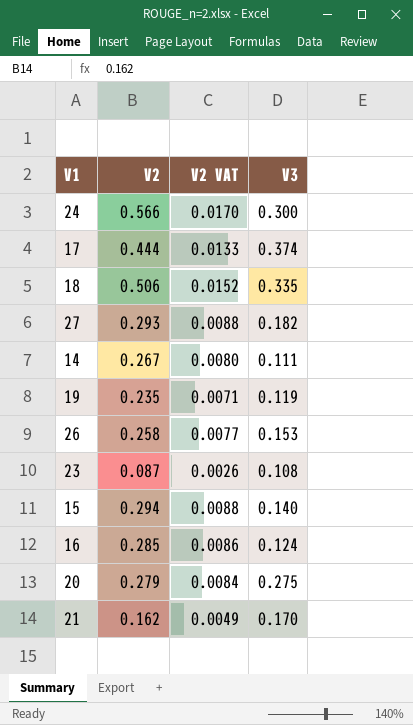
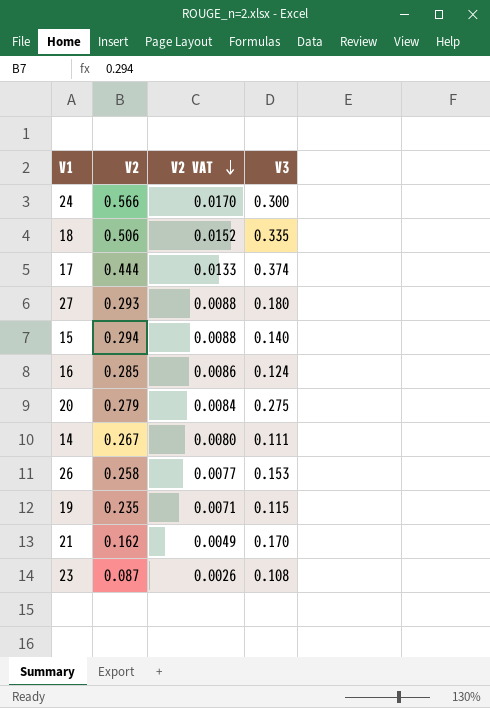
row order: none -> V2 VAT descending
27 | V3: 0.182 -> 0.180
19 | V3: 0.119 -> 0.115

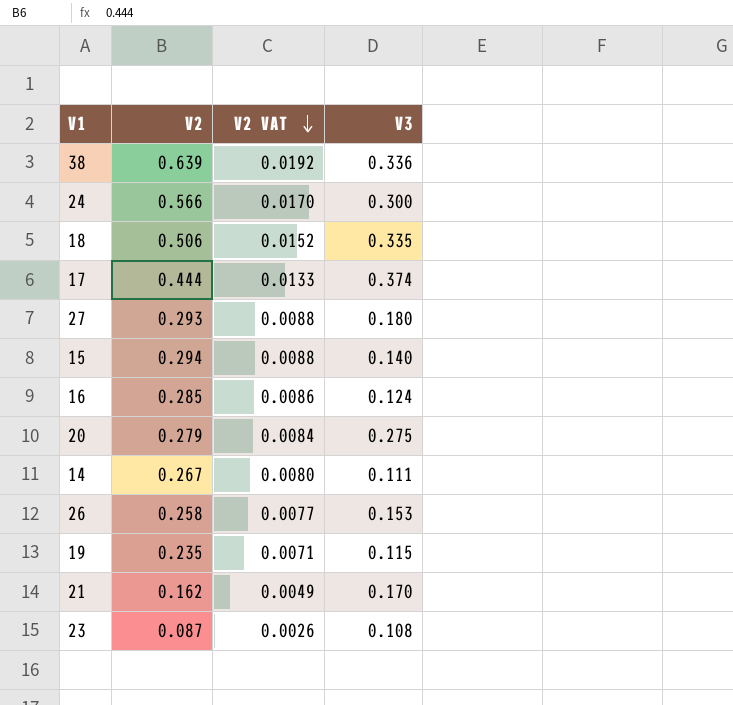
row 38: none -> 0.639 | 0.0192 | 0.336

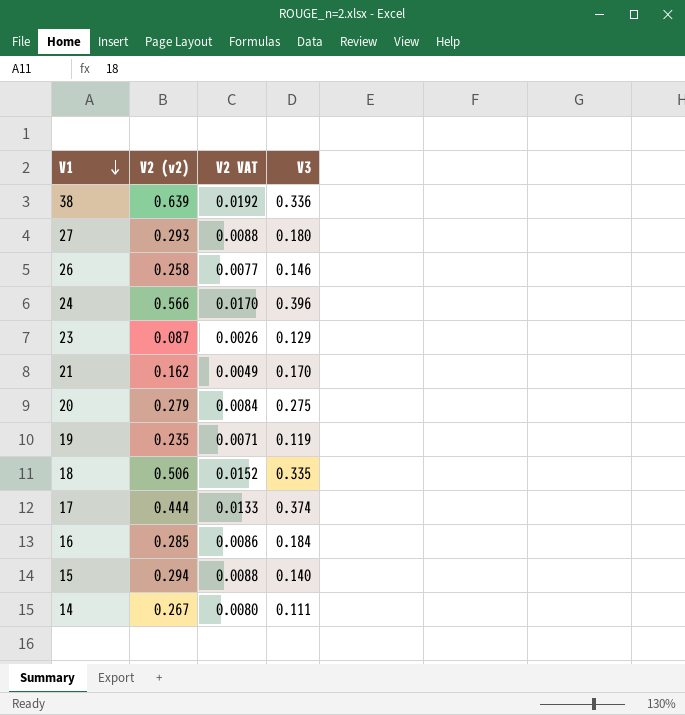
row order: V2 VAT descending -> V1 descending
column name: V2 -> V2 (v2)
26 | V3: 0.153 -> 0.146
24 | V3: 0.300 -> 0.396
23 | V3: 0.108 -> 0.129
19 | V3: 0.115 -> 0.119
16 | V3: 0.124 -> 0.184

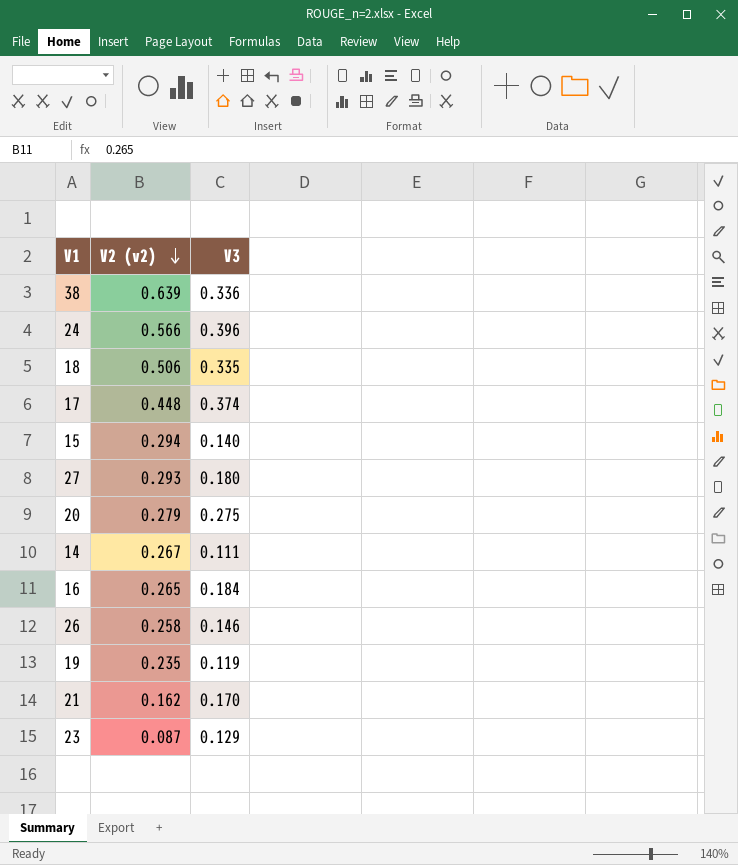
row order: V1 descending -> V2 (v2) descending
column V2 VAT | formula: [V2 (v2)] * 0.03 -> none
17 | V2 (v2): 0.444 -> 0.448
16 | V2 (v2): 0.285 -> 0.265

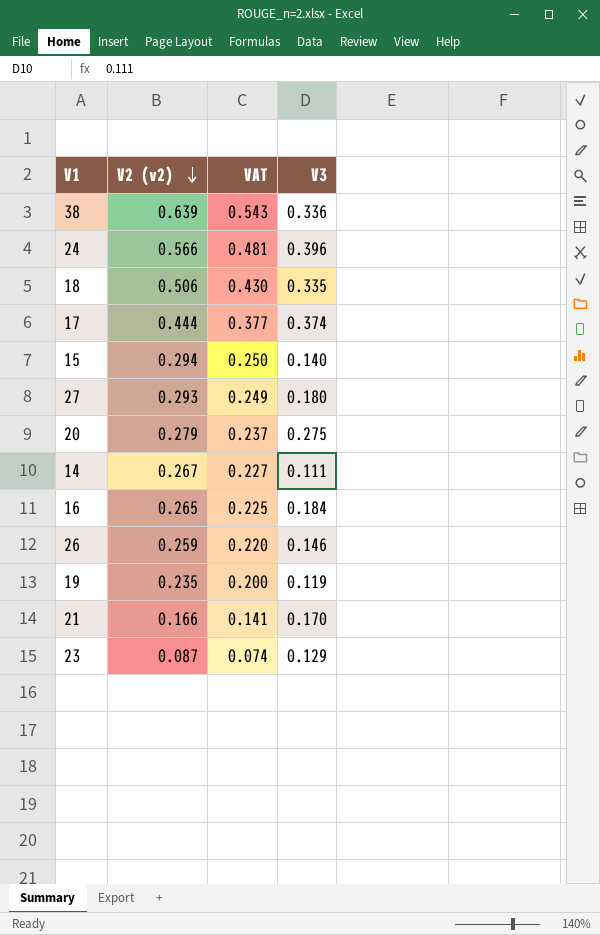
column VAT | formula: none -> [V2 (v2)] * 0.85
17 | V2 (v2): 0.448 -> 0.444
26 | V2 (v2): 0.258 -> 0.259
21 | V2 (v2): 0.162 -> 0.166

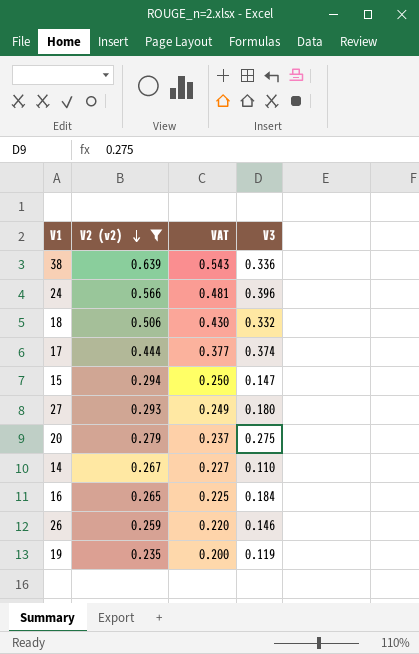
filter: none -> V2 (v2) >= 0.235
18 | V3: 0.335 -> 0.332
15 | V3: 0.140 -> 0.147
14 | V3: 0.111 -> 0.110

